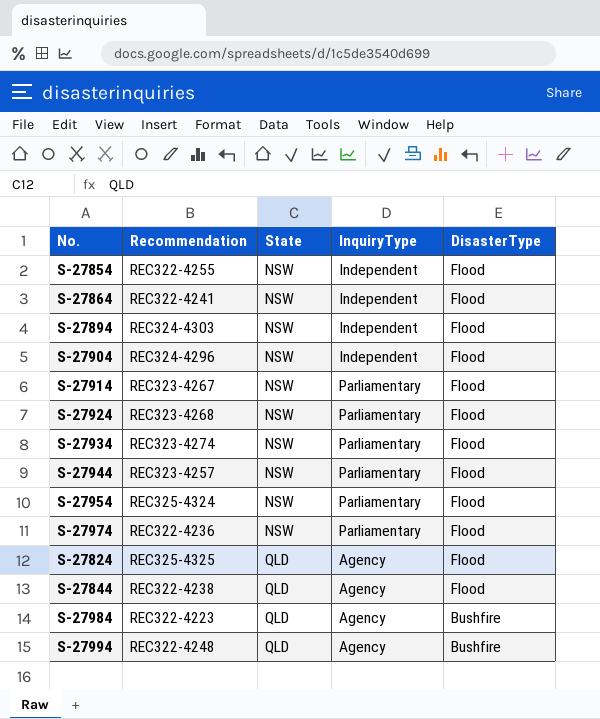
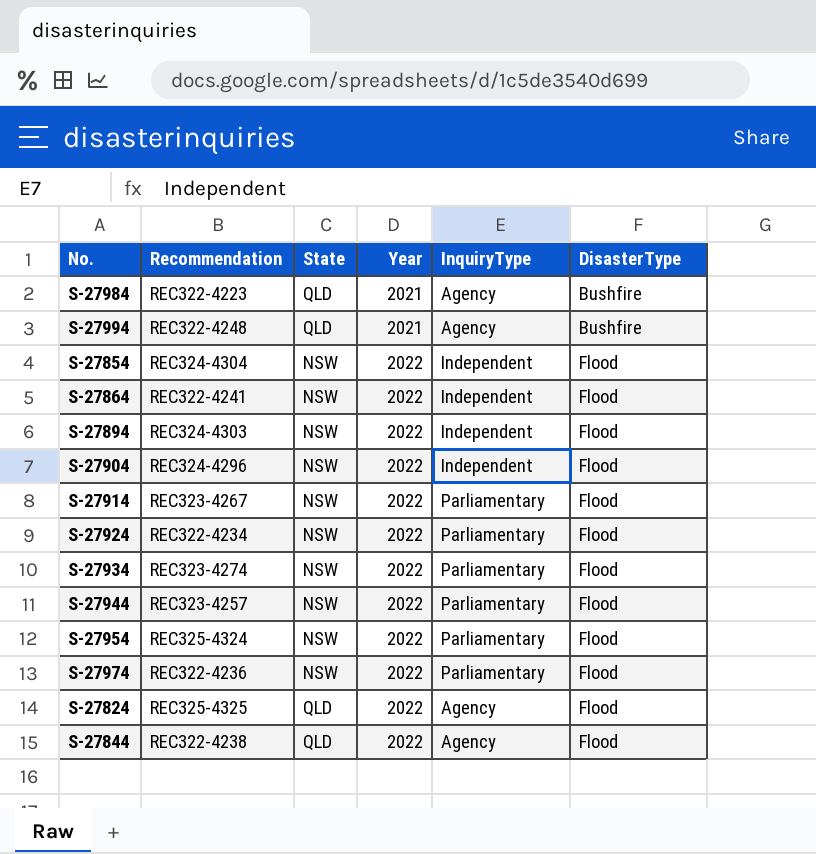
row order: State ascending -> Year ascending
column Year | position: none -> 4
S-27854 | Recommendation: REC322-4255 -> REC324-4304
S-27924 | Recommendation: REC323-4268 -> REC322-4234

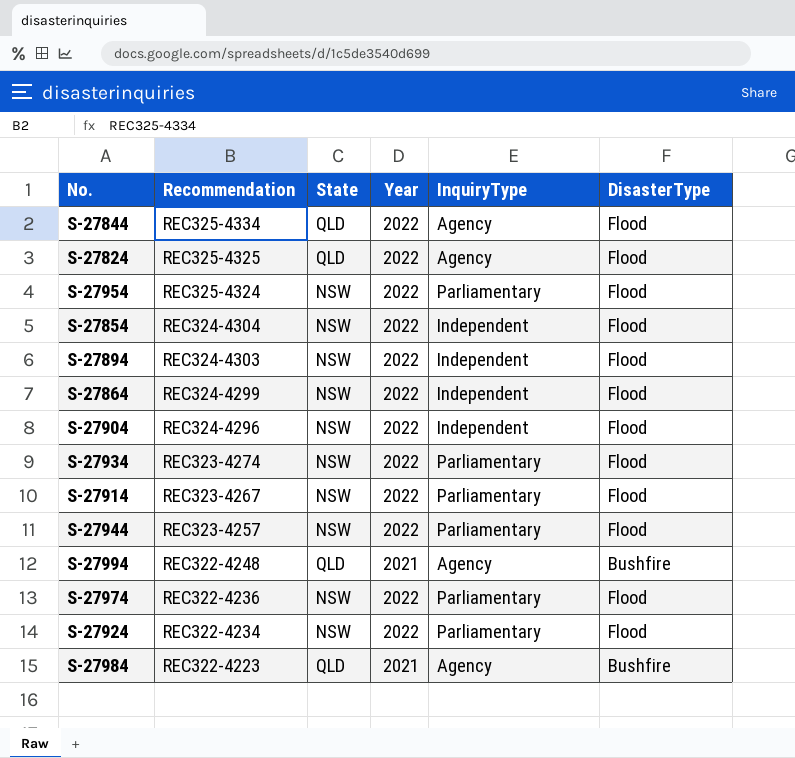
row order: Year ascending -> Recommendation descending
S-27844 | Recommendation: REC322-4238 -> REC325-4334
S-27864 | Recommendation: REC322-4241 -> REC324-4299

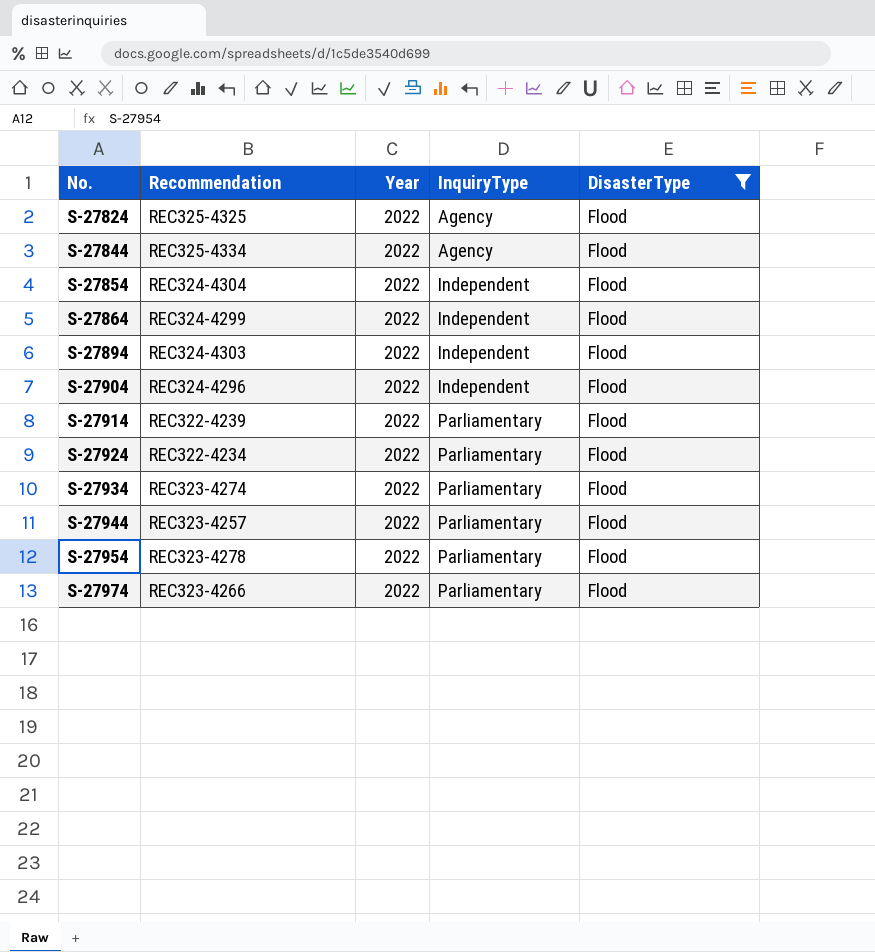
filter: none -> DisasterType = Flood
row order: Recommendation descending -> No. ascending
column State | position: 3 -> none
S-27914 | Recommendation: REC323-4267 -> REC322-4239
S-27954 | Recommendation: REC325-4324 -> REC323-4278
S-27974 | Recommendation: REC322-4236 -> REC323-4266

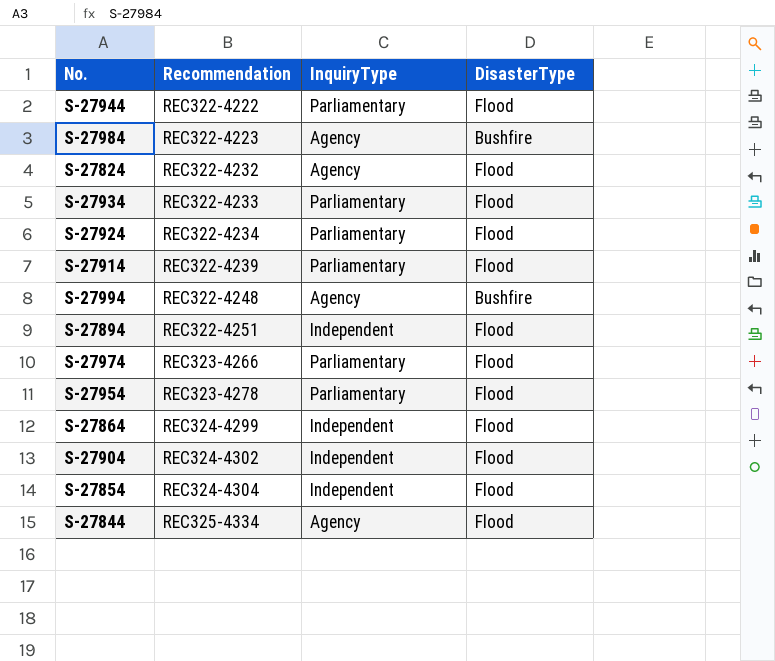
filter: DisasterType = Flood -> none
row order: No. ascending -> Recommendation ascending
column Year | position: 3 -> none
S-27944 | Recommendation: REC323-4257 -> REC322-4222
S-27824 | Recommendation: REC325-4325 -> REC322-4232
S-27934 | Recommendation: REC323-4274 -> REC322-4233
S-27894 | Recommendation: REC324-4303 -> REC322-4251
S-27904 | Recommendation: REC324-4296 -> REC324-4302

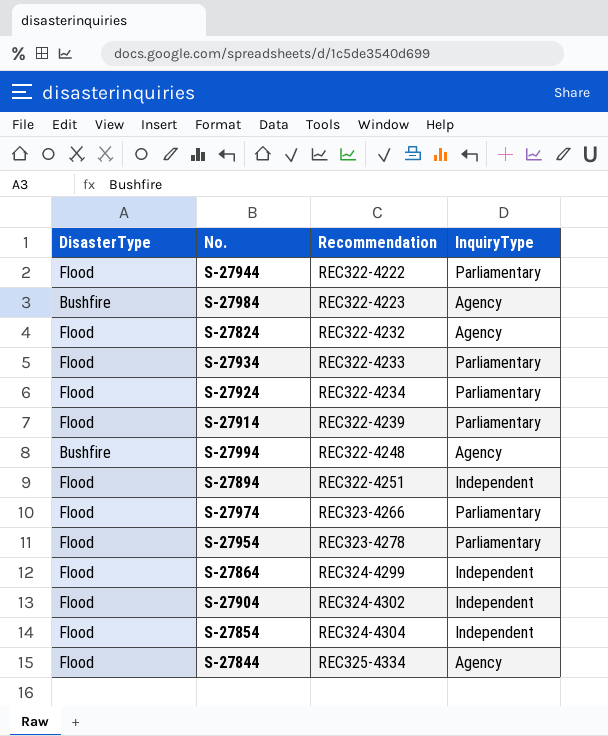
column DisasterType | position: 4 -> 1

